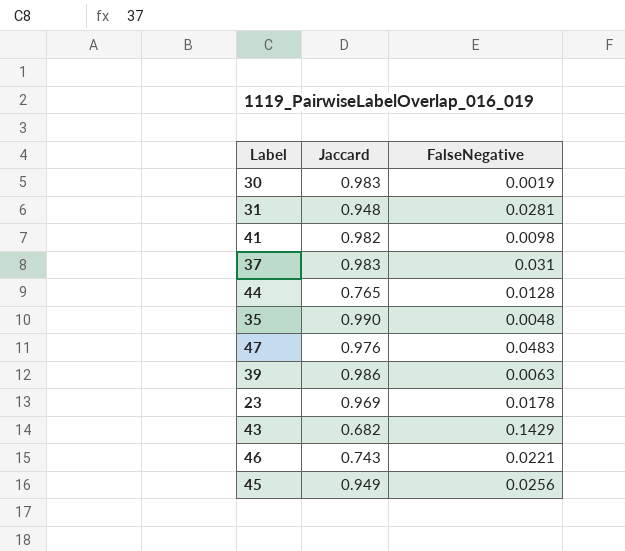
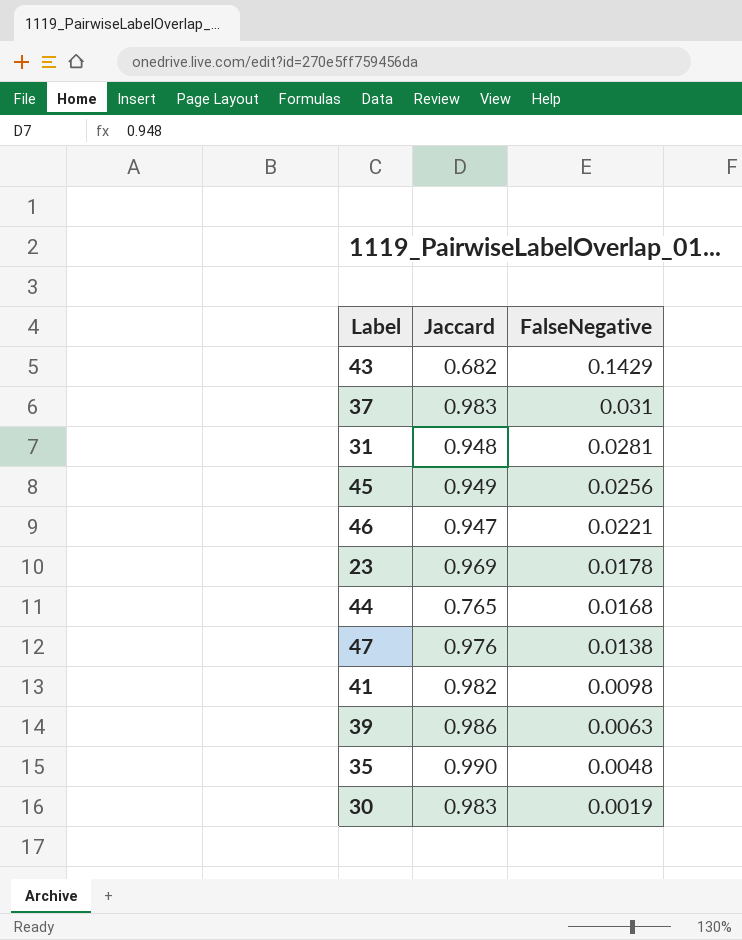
row order: none -> FalseNegative descending
46 | Jaccard: 0.743 -> 0.947
44 | FalseNegative: 0.0128 -> 0.0168
47 | FalseNegative: 0.0483 -> 0.0138

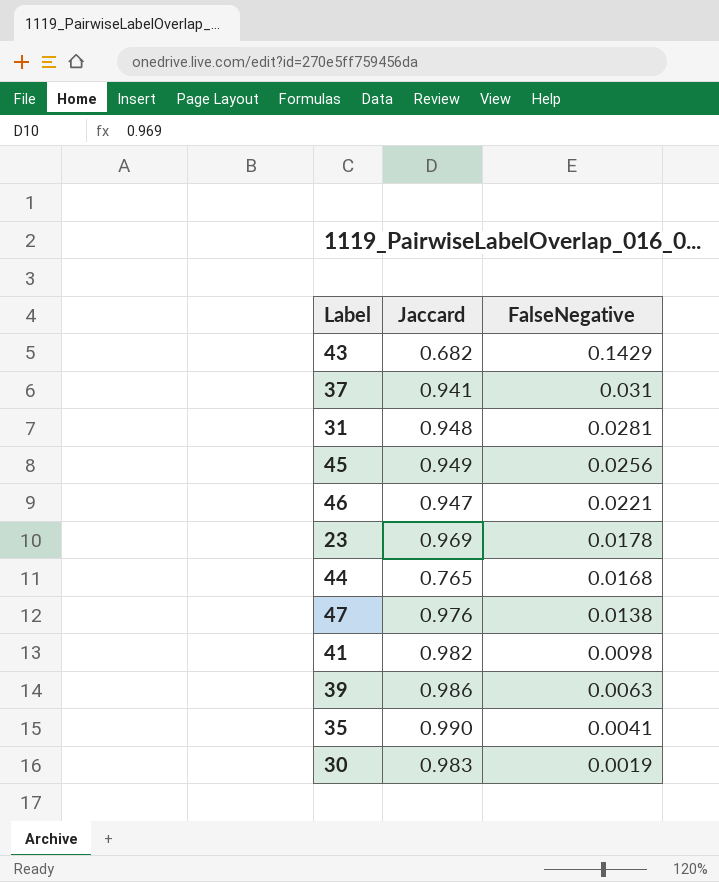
37 | Jaccard: 0.983 -> 0.941
35 | FalseNegative: 0.0048 -> 0.0041

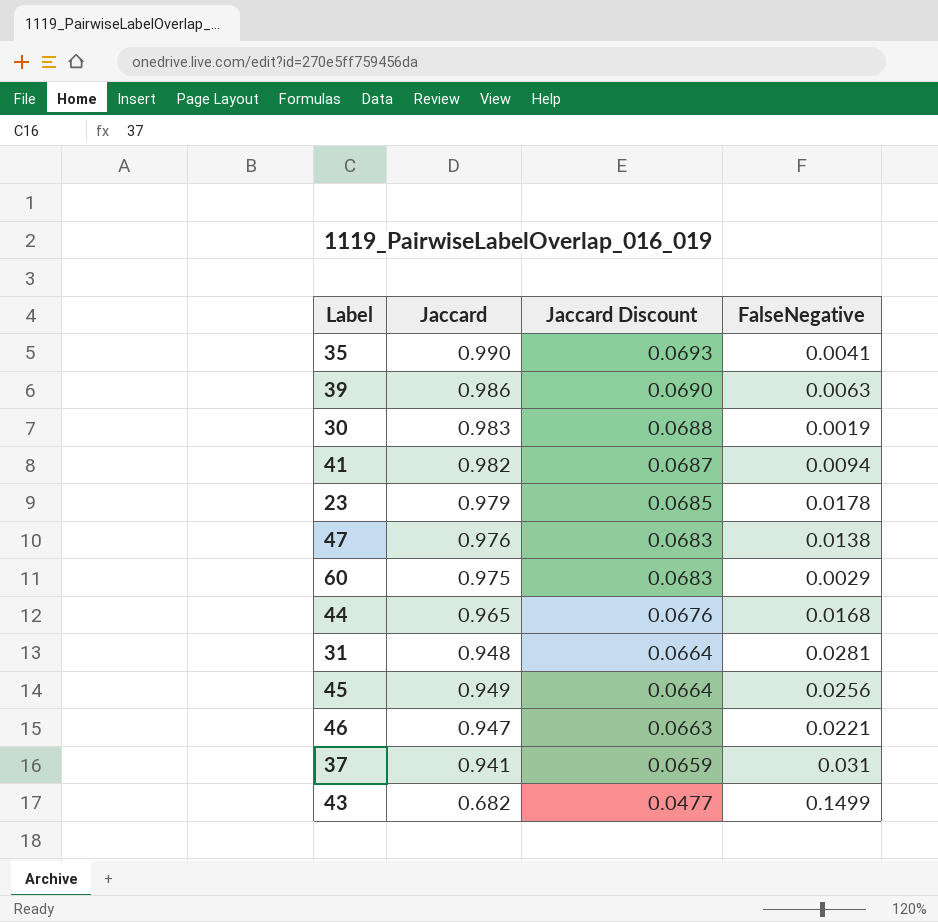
row order: FalseNegative descending -> Jaccard Discount descending
column Jaccard Discount | formula: none -> [Jaccard] * 0.07
41 | FalseNegative: 0.0098 -> 0.0094
23 | Jaccard: 0.969 -> 0.979
row 60: none -> 0.975 | 0.0683 | 0.0029
44 | Jaccard: 0.765 -> 0.965
43 | FalseNegative: 0.1429 -> 0.1499

